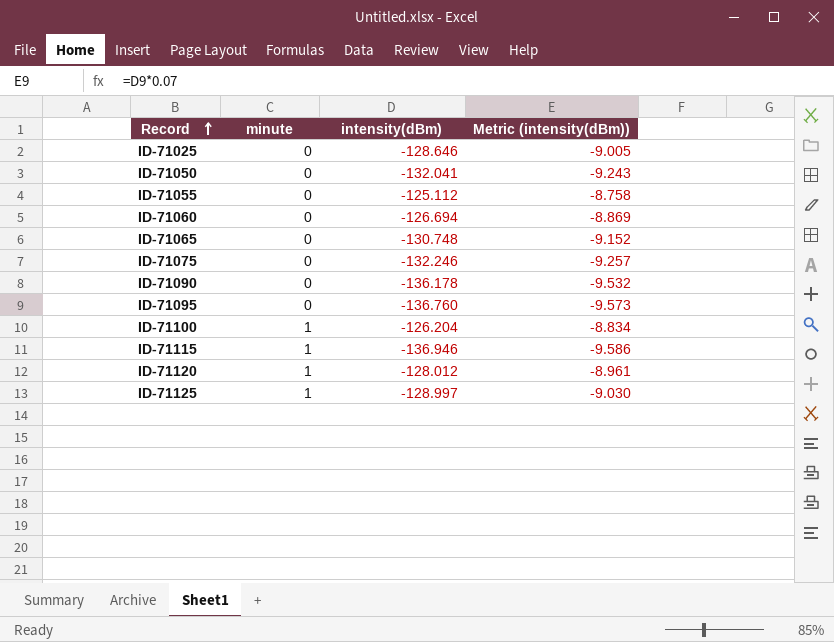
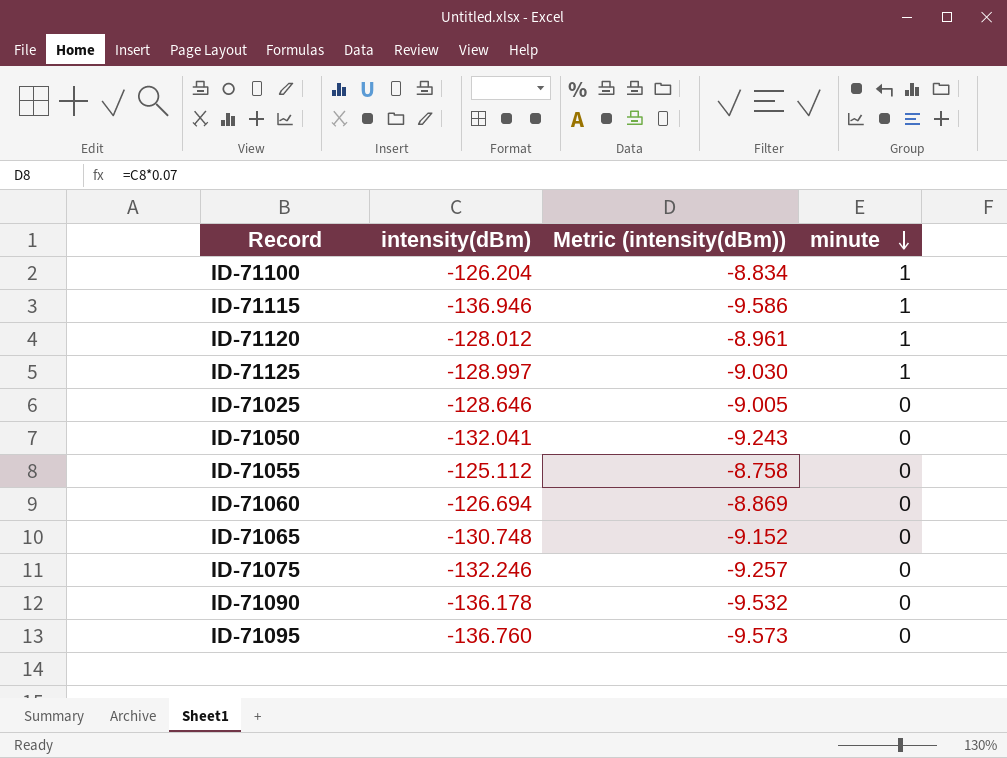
row order: Record ascending -> minute descending
column minute | position: 2 -> 4

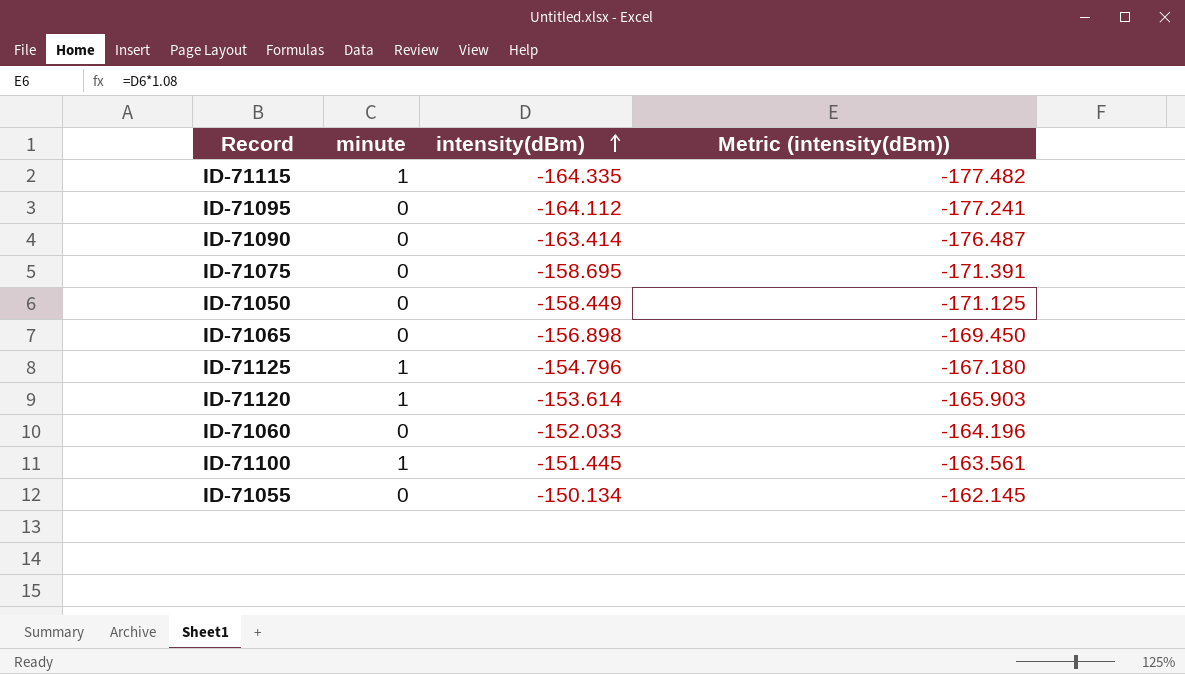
row order: minute descending -> intensity(dBm) ascending
column minute | position: 4 -> 2
column Metric (intensity(dBm)) | formula: [intensity(dBm)] * 0.07 -> [intensity(dBm)] * 1.08
row ID-71025: -128.646 | -9.005 | 0 -> none
ID-71115 | intensity(dBm): -136.946 -> -164.335
ID-71095 | intensity(dBm): -136.760 -> -164.112
ID-71090 | intensity(dBm): -136.178 -> -163.414
ID-71075 | intensity(dBm): -132.246 -> -158.695
ID-71050 | intensity(dBm): -132.041 -> -158.449
ID-71065 | intensity(dBm): -130.748 -> -156.898
ID-71125 | intensity(dBm): -128.997 -> -154.796
ID-71120 | intensity(dBm): -128.012 -> -153.614
ID-71060 | intensity(dBm): -126.694 -> -152.033
ID-71100 | intensity(dBm): -126.204 -> -151.445
ID-71055 | intensity(dBm): -125.112 -> -150.134

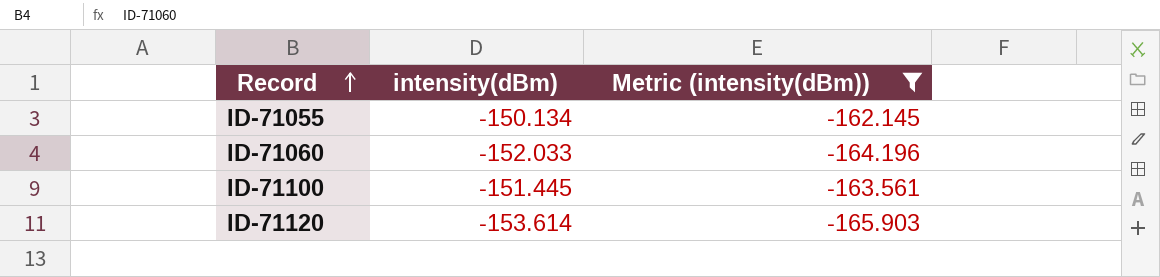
filter: none -> Metric (intensity(dBm)) >= -165.903
row order: intensity(dBm) ascending -> Record ascending
column minute | position: 2 -> none

